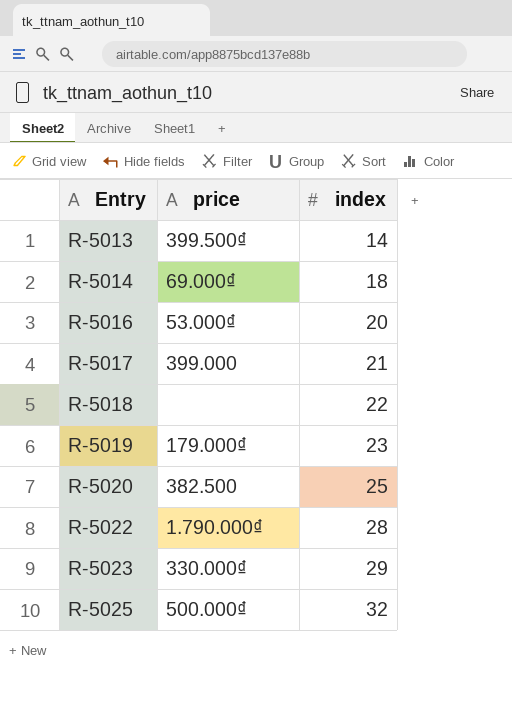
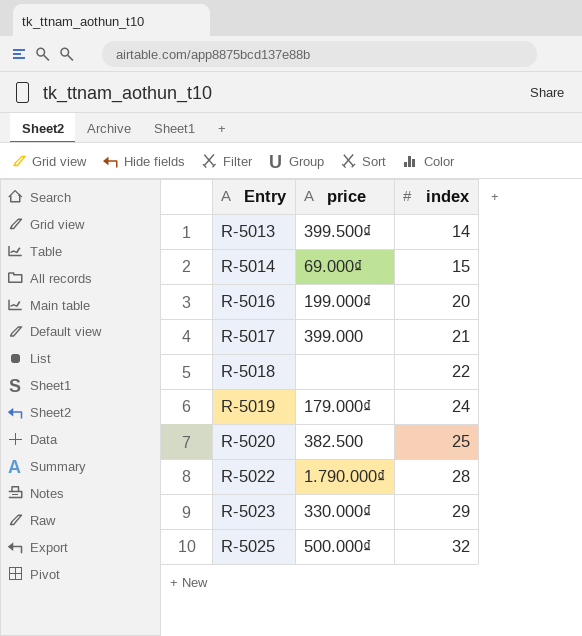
R-5014 | index: 18 -> 15
R-5016 | price: 53.000₫ -> 199.000₫
R-5019 | index: 23 -> 24

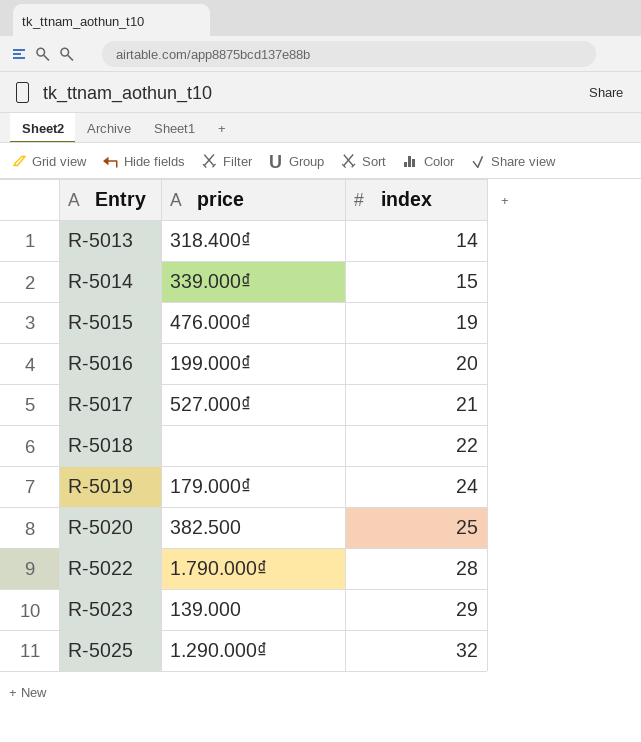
R-5013 | price: 399.500₫ -> 318.400₫
R-5014 | price: 69.000₫ -> 339.000₫
row R-5015: none -> 476.000₫ | 19
R-5017 | price: 399.000 -> 527.000₫
R-5023 | price: 330.000₫ -> 139.000
R-5025 | price: 500.000₫ -> 1.290.000₫

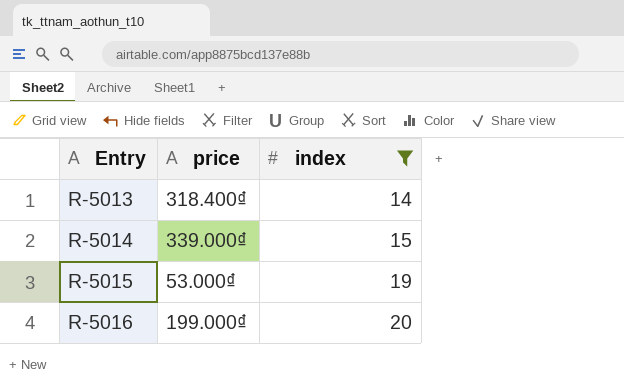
filter: none -> index <= 20
R-5015 | price: 476.000₫ -> 53.000₫

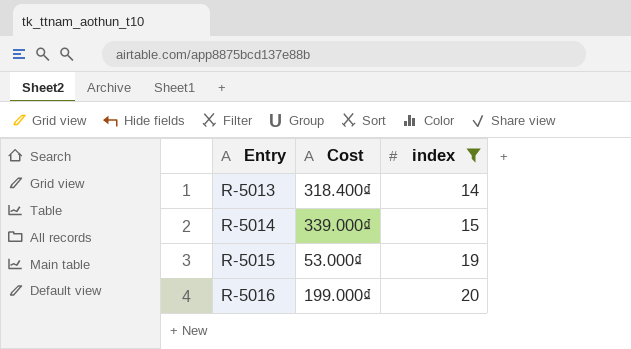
column name: price -> Cost

